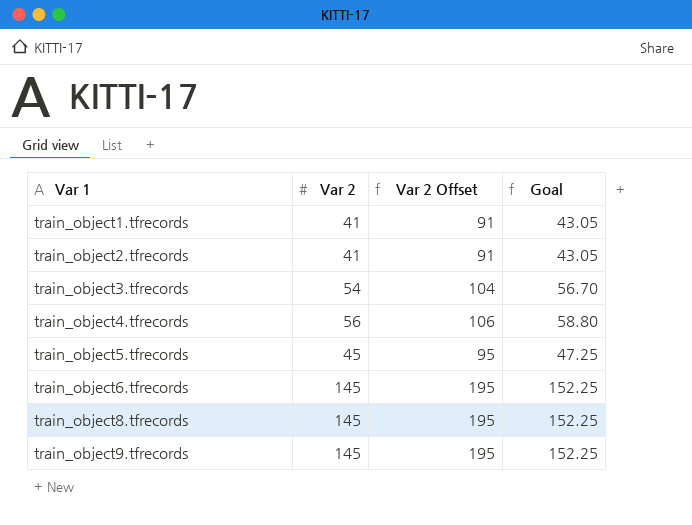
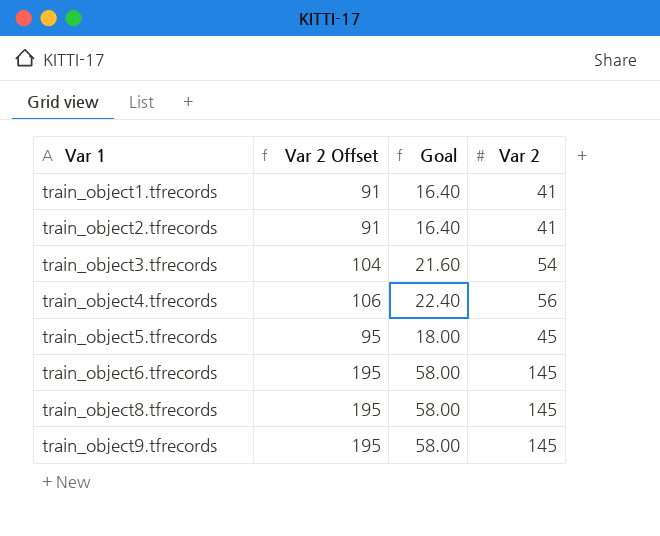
column Goal | formula: [Var 2] * 1.05 -> [Var 2] * 0.4
column Var 2 | position: 2 -> 4

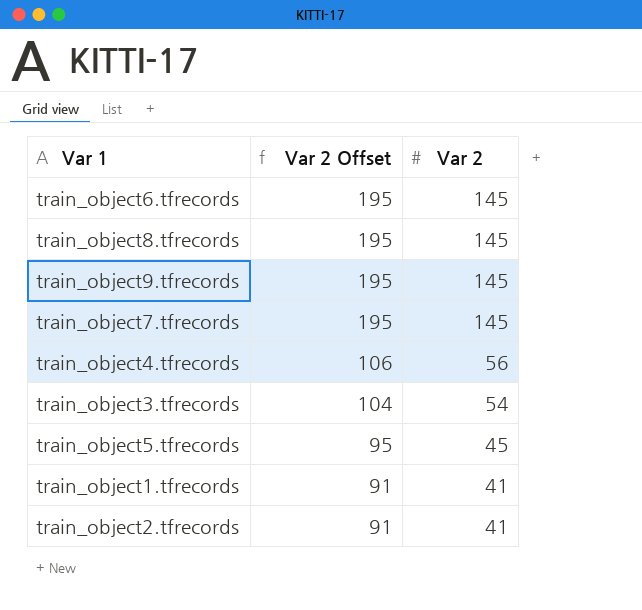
row order: Var 1 ascending -> Var 2 Offset descending
column Goal | formula: [Var 2] * 0.4 -> none
row train_object7.tfrecords: none -> 195 | 145

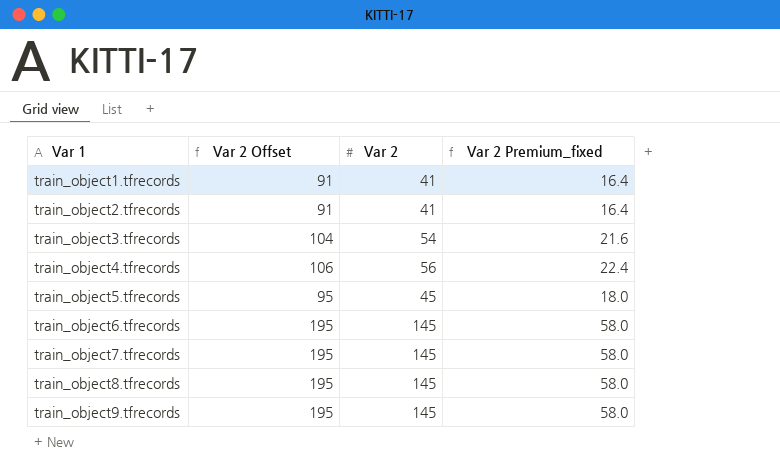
row order: Var 2 Offset descending -> Var 1 ascending
column Var 2 Premium_fixed | formula: none -> [Var 2] * 0.4

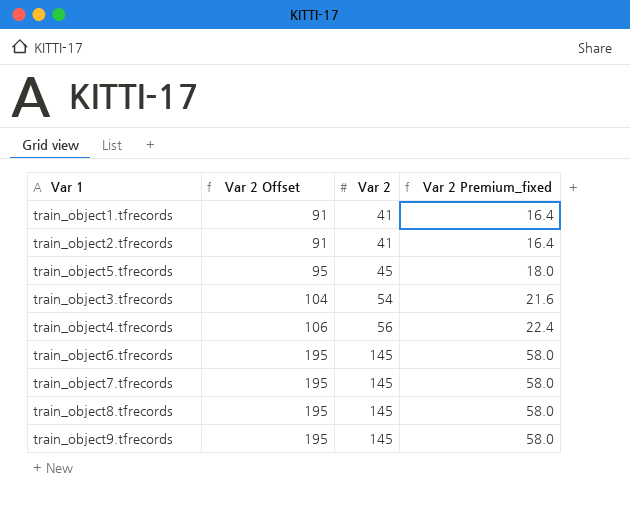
row order: Var 1 ascending -> Var 2 Offset ascending

